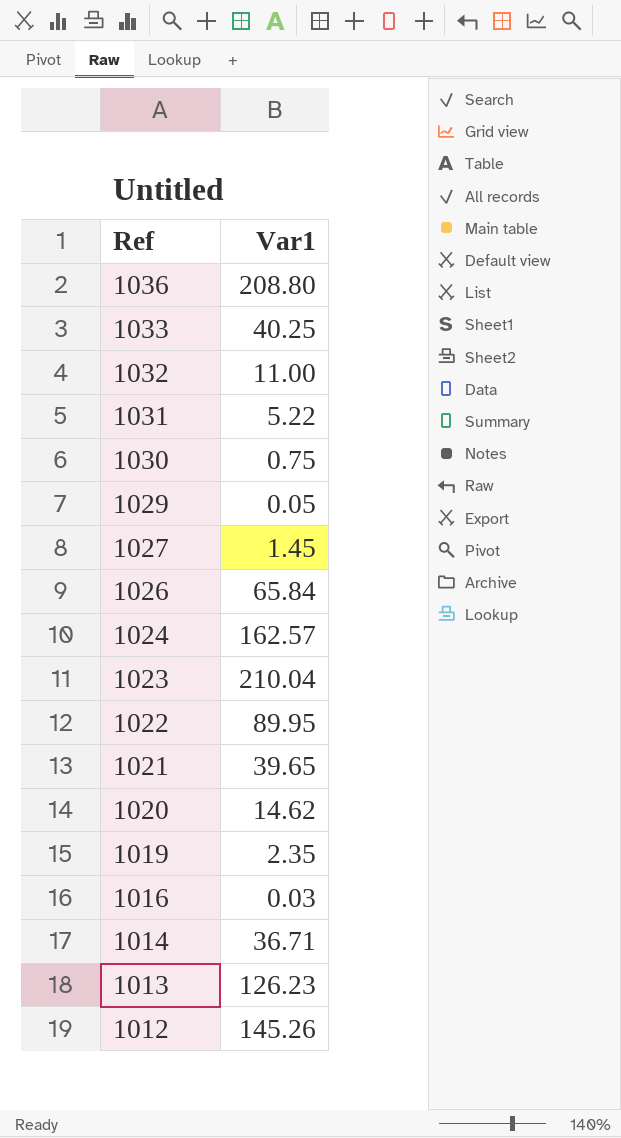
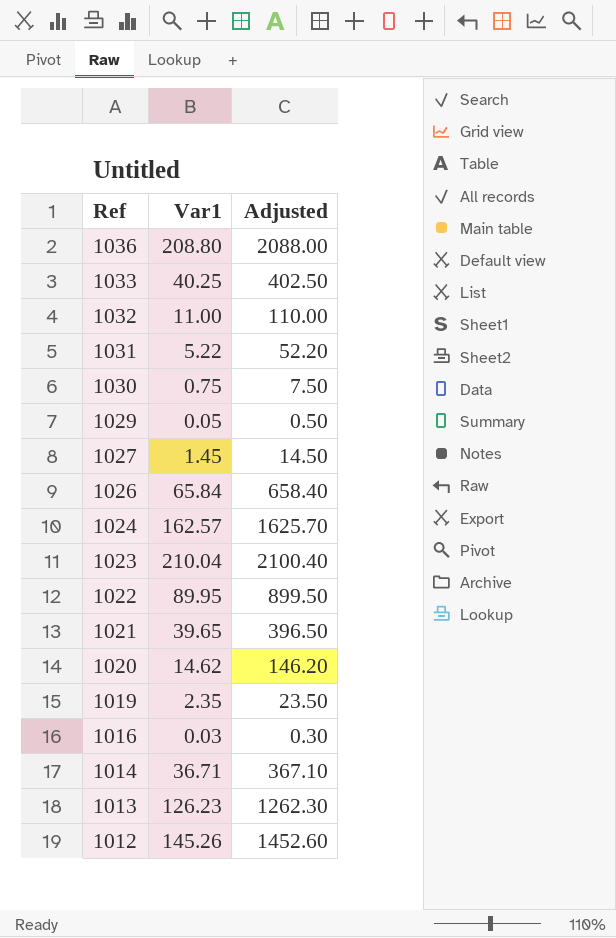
column Adjusted | formula: none -> [Var1] * 10

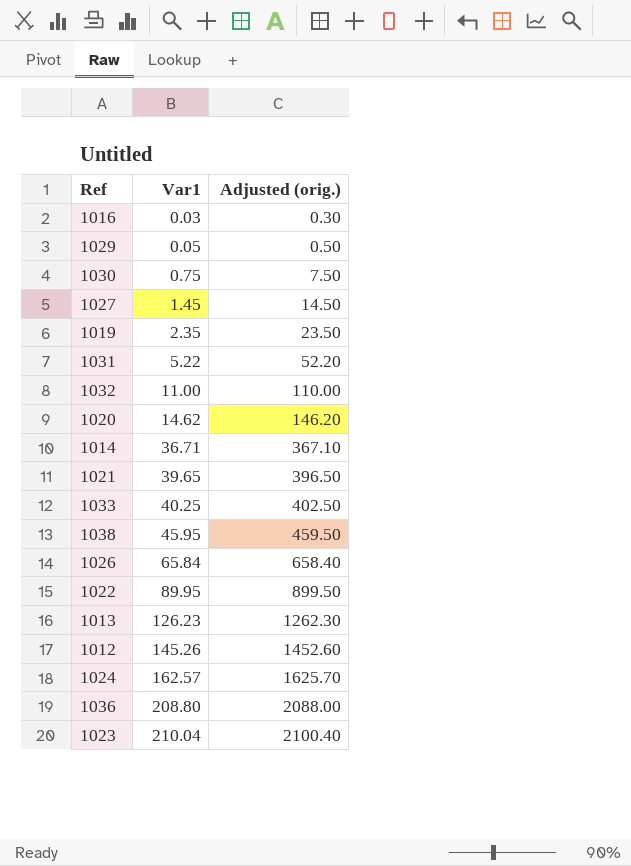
row order: Ref descending -> Var1 ascending
column name: Adjusted -> Adjusted (orig.)
row 1038: none -> 45.95 | 459.50

